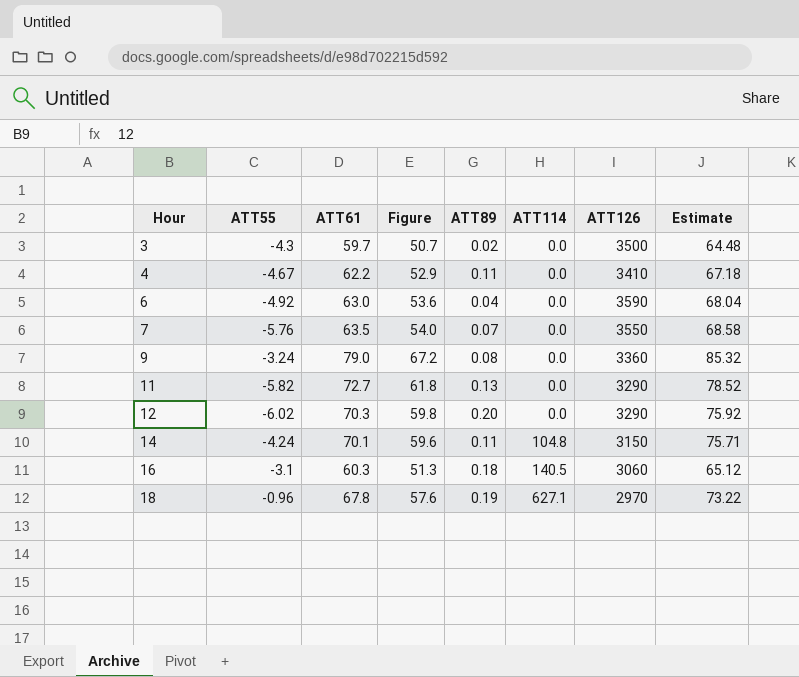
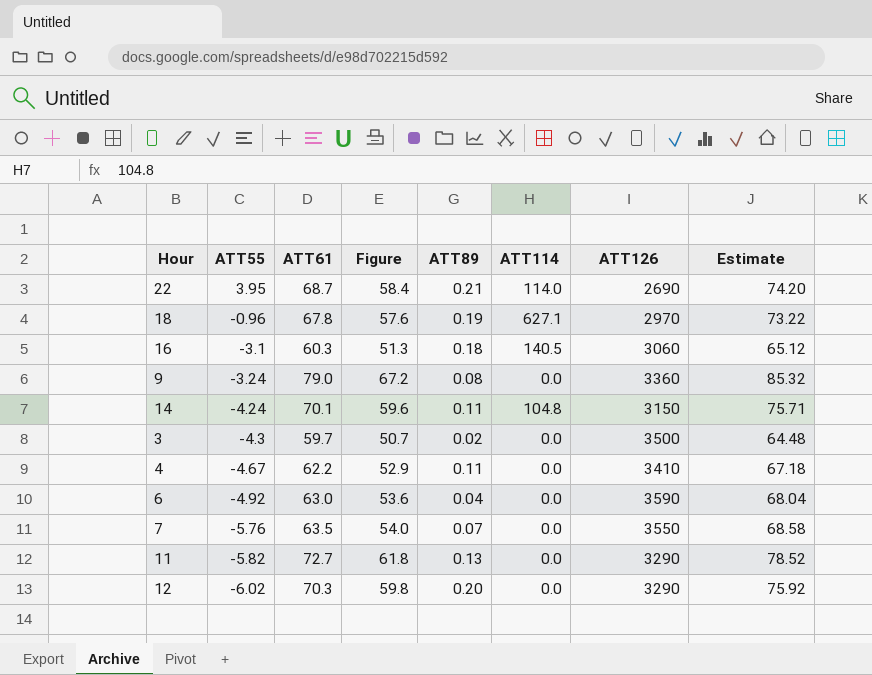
row order: Hour ascending -> ATT55 descending
row 22: none -> 3.95 | 68.7 | 58.4 | 0.21 | 114.0 | 2690 | 74.20

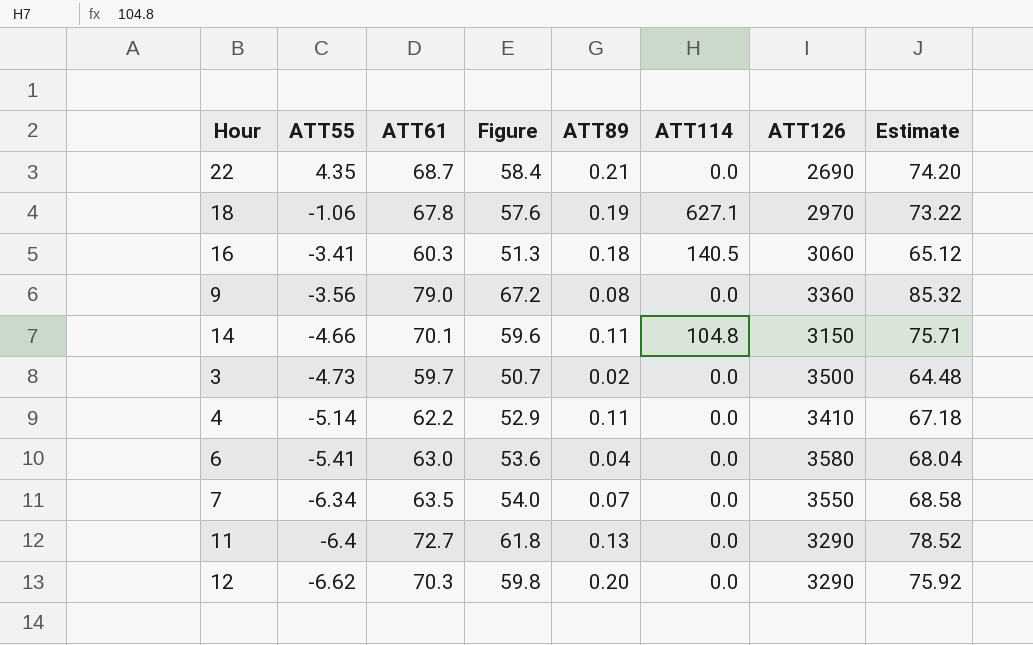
22 | ATT55: 3.95 -> 4.35
22 | ATT114: 114.0 -> 0.0
18 | ATT55: -0.96 -> -1.06
16 | ATT55: -3.1 -> -3.41
9 | ATT55: -3.24 -> -3.56
14 | ATT55: -4.24 -> -4.66
3 | ATT55: -4.3 -> -4.73
4 | ATT55: -4.67 -> -5.14
6 | ATT55: -4.92 -> -5.41
6 | ATT126: 3590 -> 3580
7 | ATT55: -5.76 -> -6.34
11 | ATT55: -5.82 -> -6.4
12 | ATT55: -6.02 -> -6.62

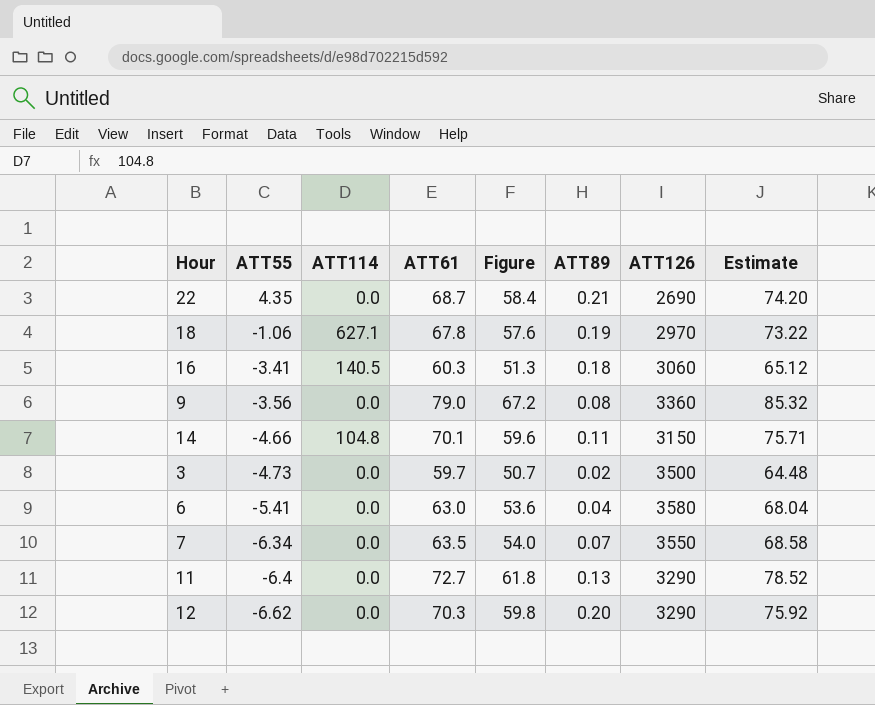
column ATT114 | position: 6 -> 3
row 4: -5.14 | 62.2 | 52.9 | 0.11 | 0.0 | 3410 | 67.18 -> none

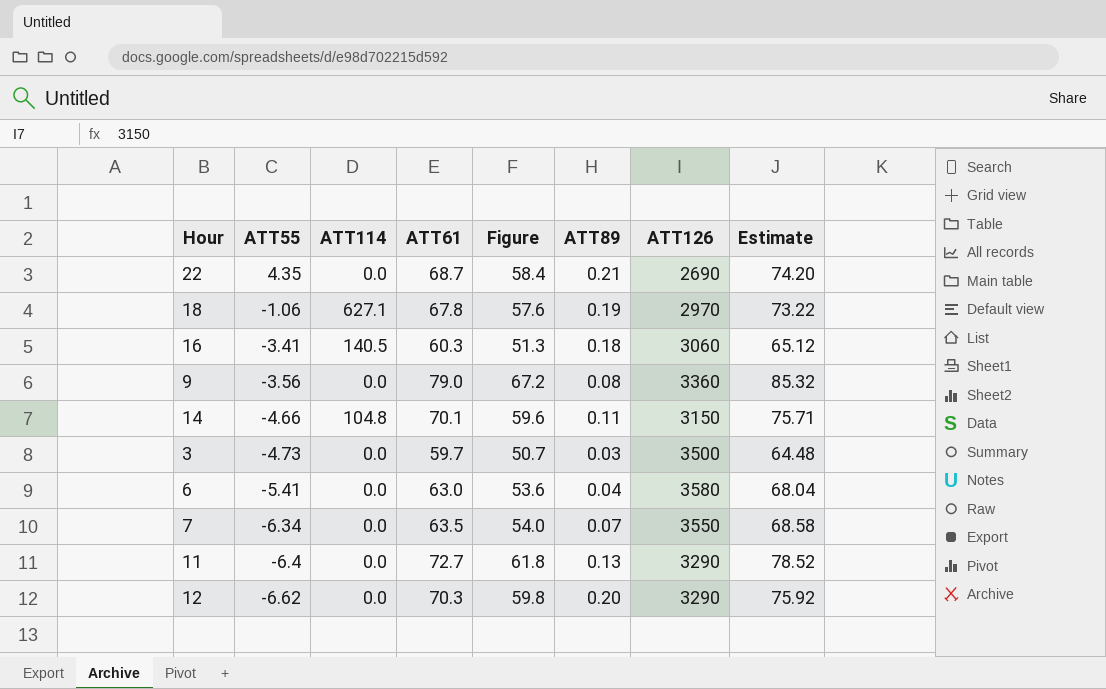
3 | ATT89: 0.02 -> 0.03

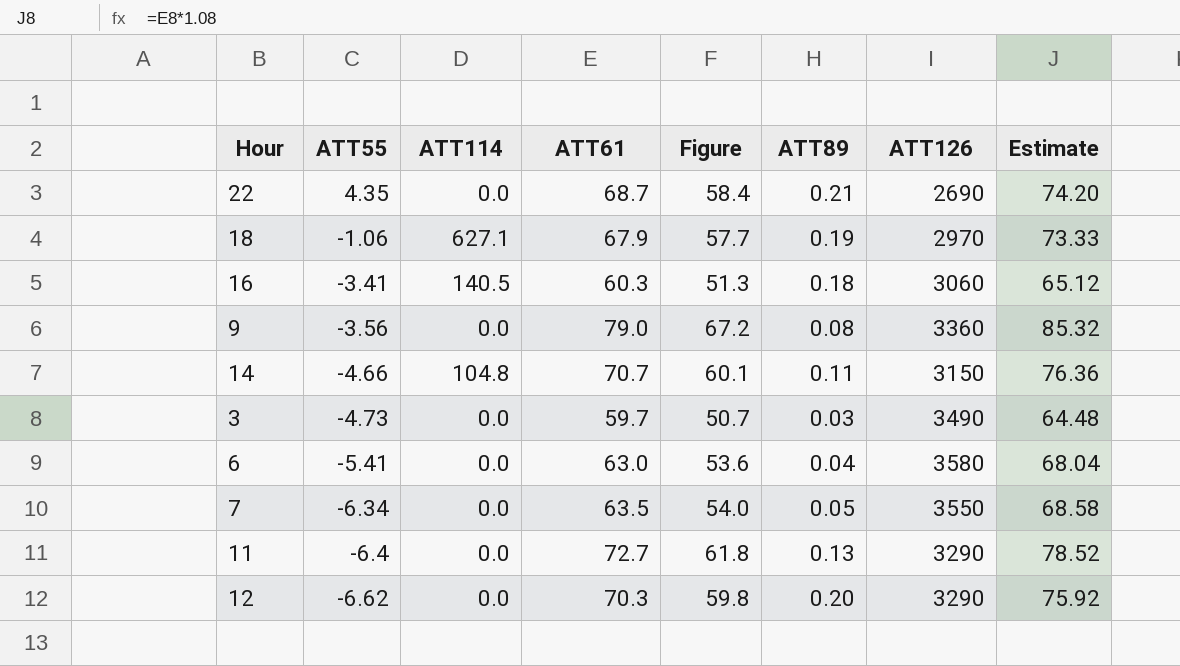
18 | ATT61: 67.8 -> 67.9
18 | Figure: 57.6 -> 57.7
18 | Estimate: 73.22 -> 73.33
14 | ATT61: 70.1 -> 70.7
14 | Figure: 59.6 -> 60.1
14 | Estimate: 75.71 -> 76.36
3 | ATT126: 3500 -> 3490
7 | ATT89: 0.07 -> 0.05

